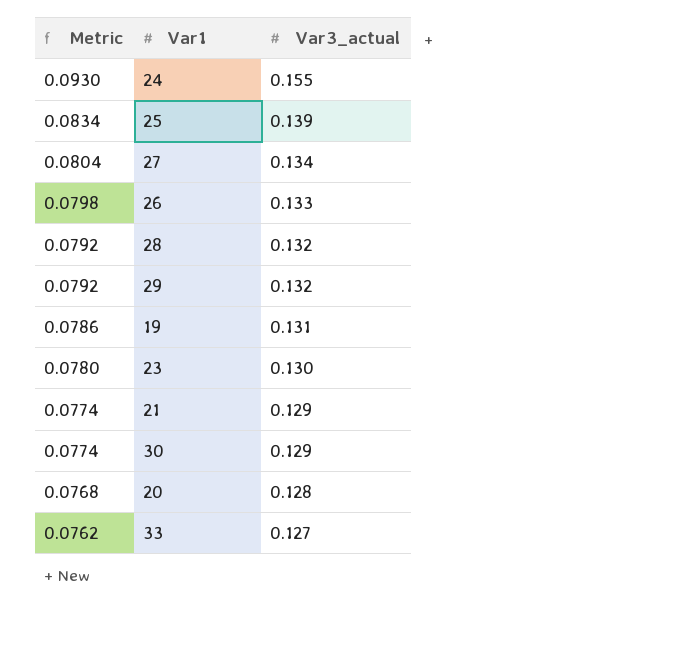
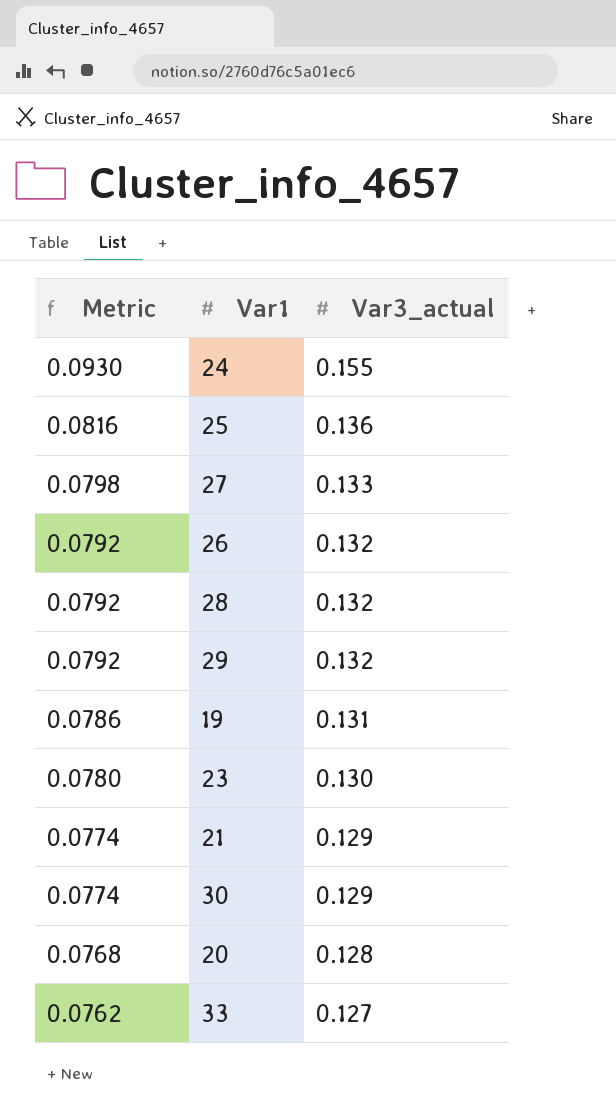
25 | Metric: 0.0834 -> 0.0816
25 | Var3_actual: 0.139 -> 0.136
27 | Metric: 0.0804 -> 0.0798
27 | Var3_actual: 0.134 -> 0.133
26 | Metric: 0.0798 -> 0.0792
26 | Var3_actual: 0.133 -> 0.132

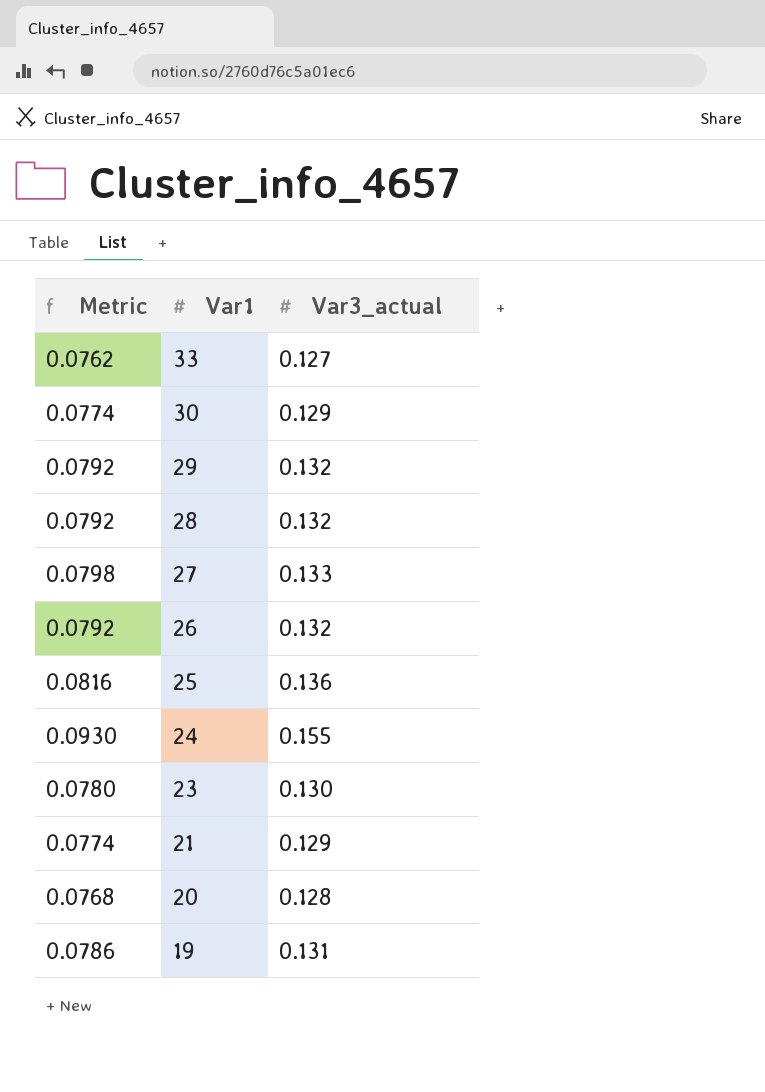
row order: Metric descending -> Var1 descending

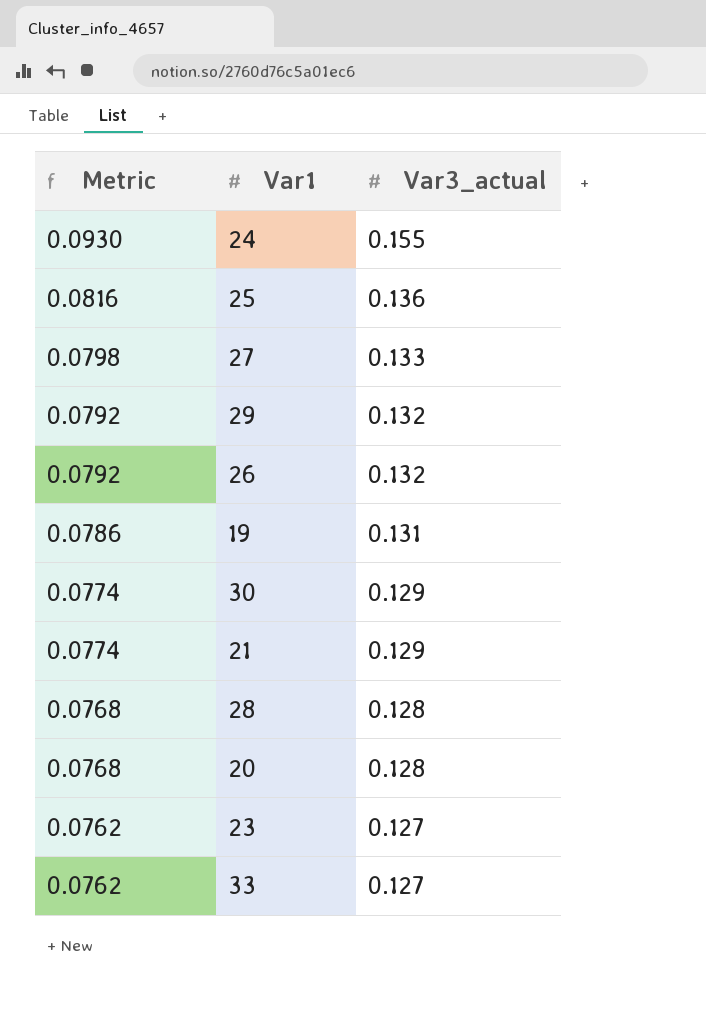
row order: Var1 descending -> Metric descending
28 | Metric: 0.0792 -> 0.0768
28 | Var3_actual: 0.132 -> 0.128
23 | Metric: 0.0780 -> 0.0762
23 | Var3_actual: 0.130 -> 0.127

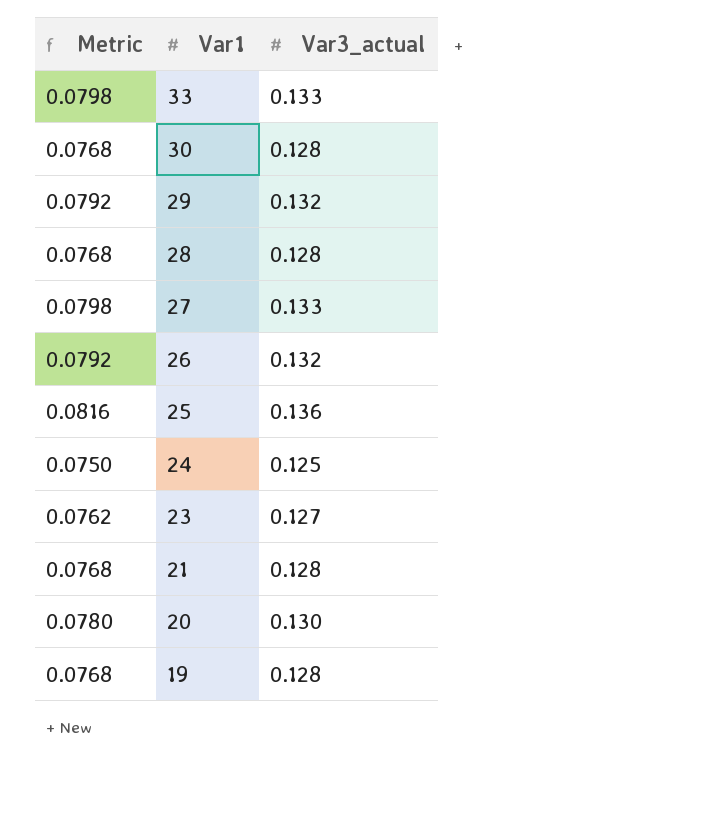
row order: Metric descending -> Var1 descending
33 | Metric: 0.0762 -> 0.0798
33 | Var3_actual: 0.127 -> 0.133
30 | Metric: 0.0774 -> 0.0768
30 | Var3_actual: 0.129 -> 0.128
24 | Metric: 0.0930 -> 0.0750
24 | Var3_actual: 0.155 -> 0.125
21 | Metric: 0.0774 -> 0.0768
21 | Var3_actual: 0.129 -> 0.128
20 | Metric: 0.0768 -> 0.0780
20 | Var3_actual: 0.128 -> 0.130
19 | Metric: 0.0786 -> 0.0768
19 | Var3_actual: 0.131 -> 0.128

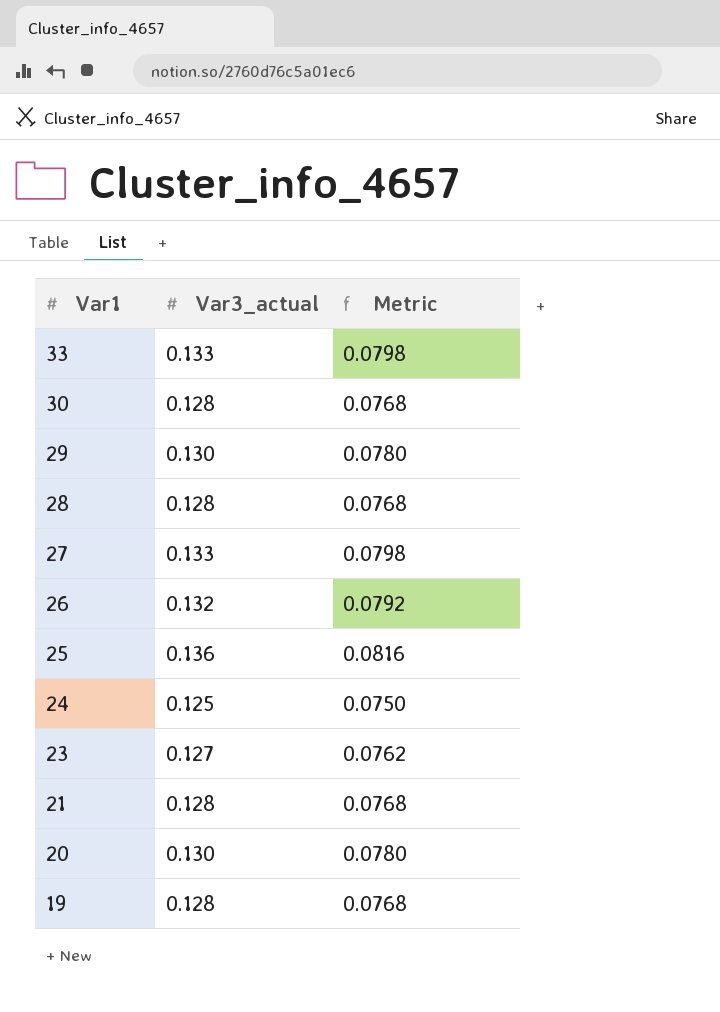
column Metric | position: 1 -> 3
29 | Var3_actual: 0.132 -> 0.130
29 | Metric: 0.0792 -> 0.0780

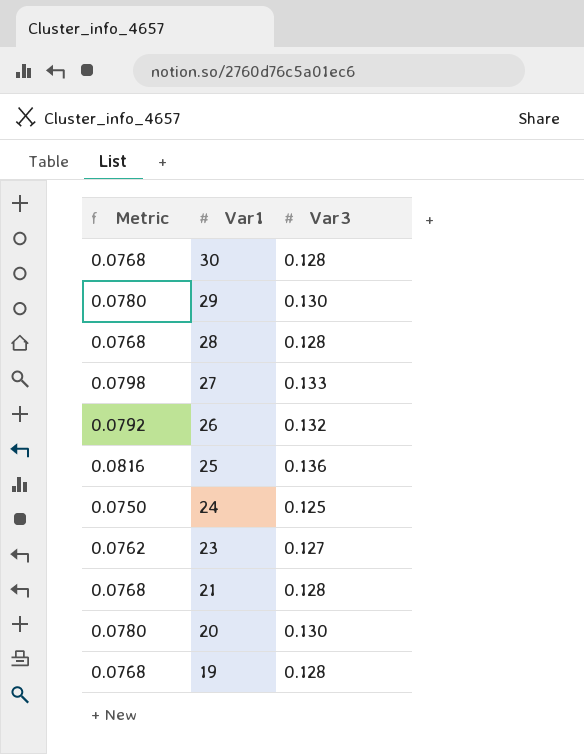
column Metric | position: 3 -> 1
column name: Var3_actual -> Var3
row 33: 0.133 | 0.0798 -> none

